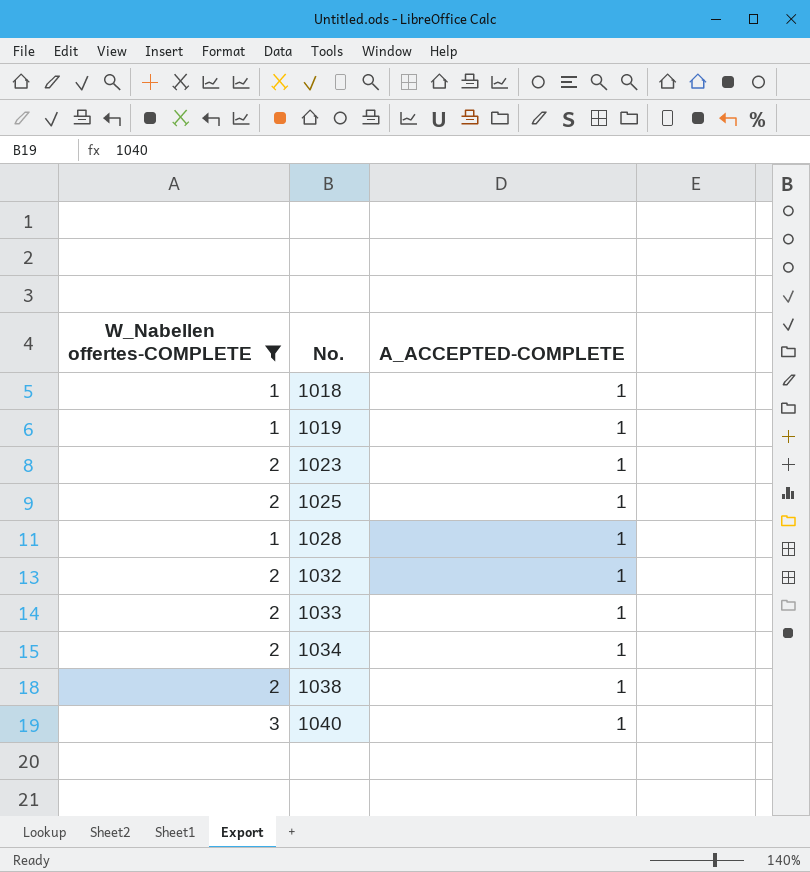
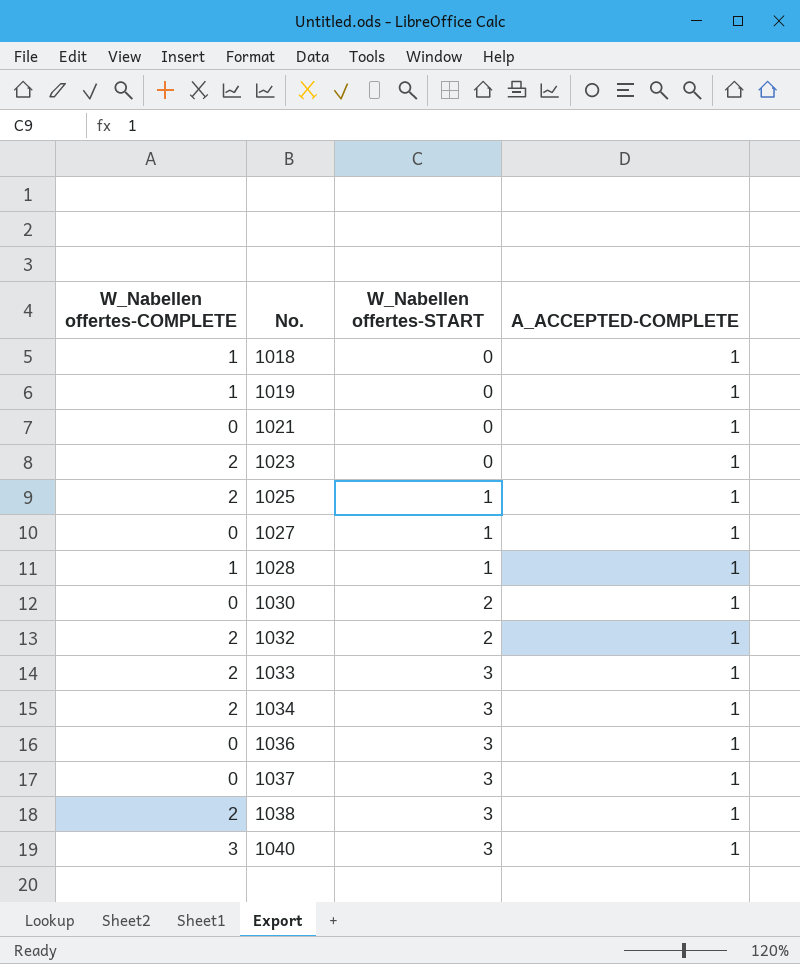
filter: W_Nabellen offertes-COMPLETE != 0 -> none
column W_Nabellen offertes-START | position: none -> 3

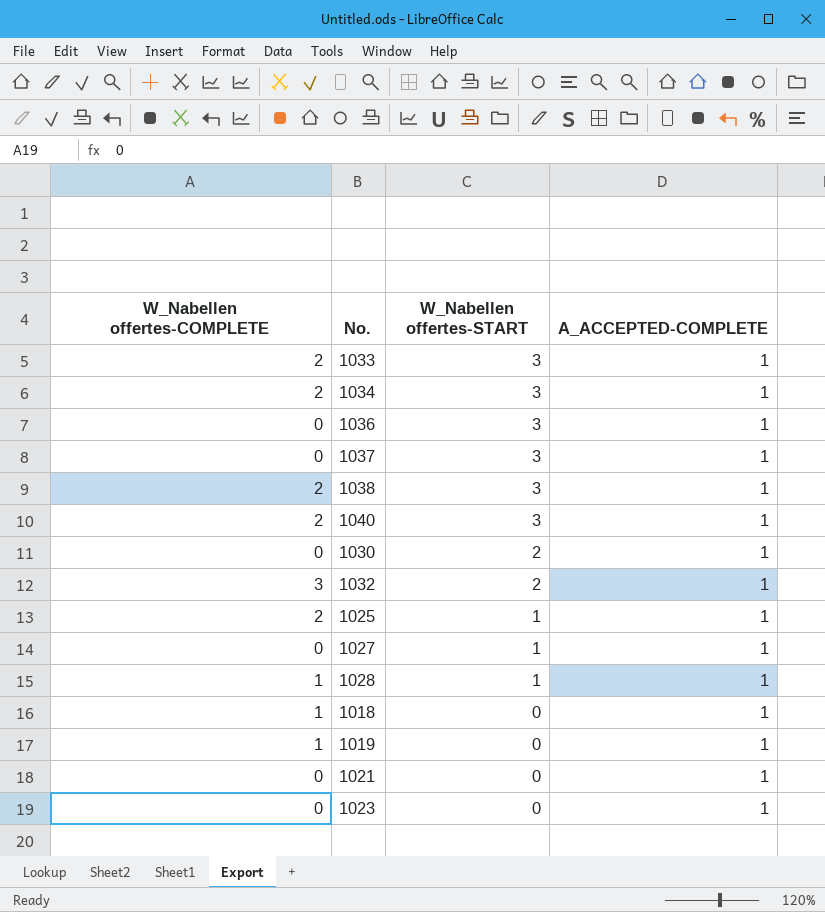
row order: No. ascending -> W_Nabellen offertes-START descending
1040 | W_Nabellen offertes-COMPLETE: 3 -> 2
1032 | W_Nabellen offertes-COMPLETE: 2 -> 3
1023 | W_Nabellen offertes-COMPLETE: 2 -> 0

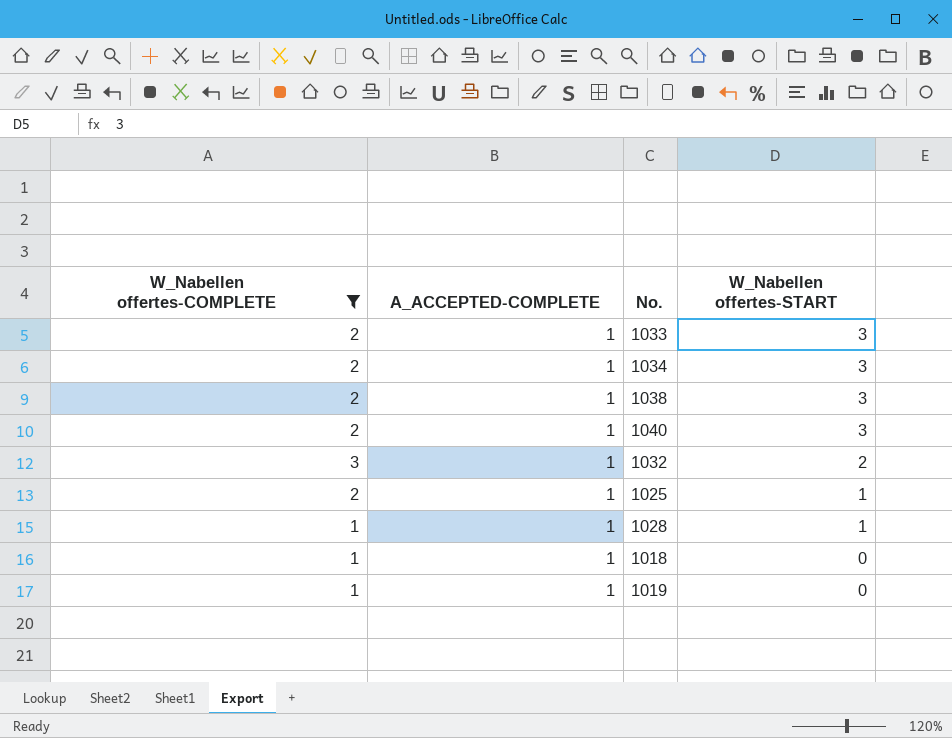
filter: none -> W_Nabellen offertes-COMPLETE != 0
column A_ACCEPTED-COMPLETE | position: 4 -> 2

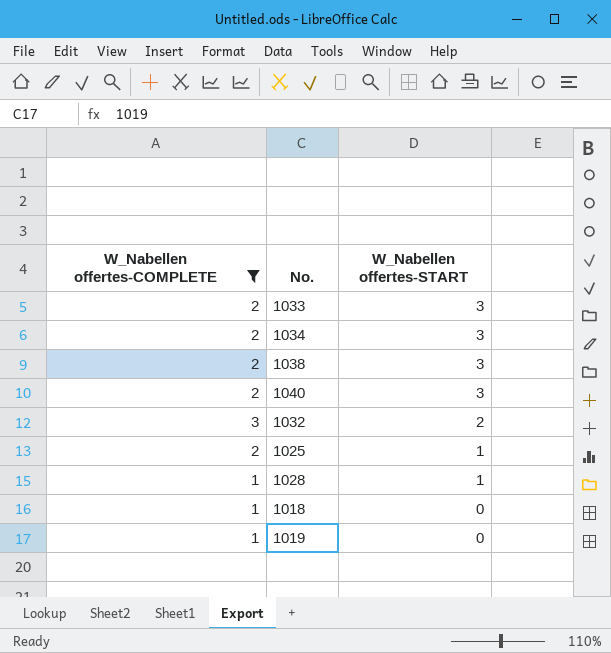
column A_ACCEPTED-COMPLETE | position: 2 -> none

